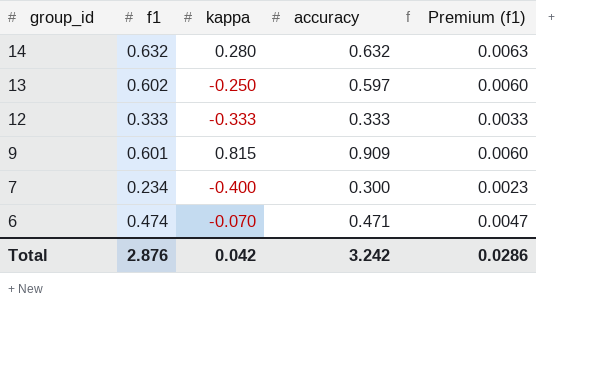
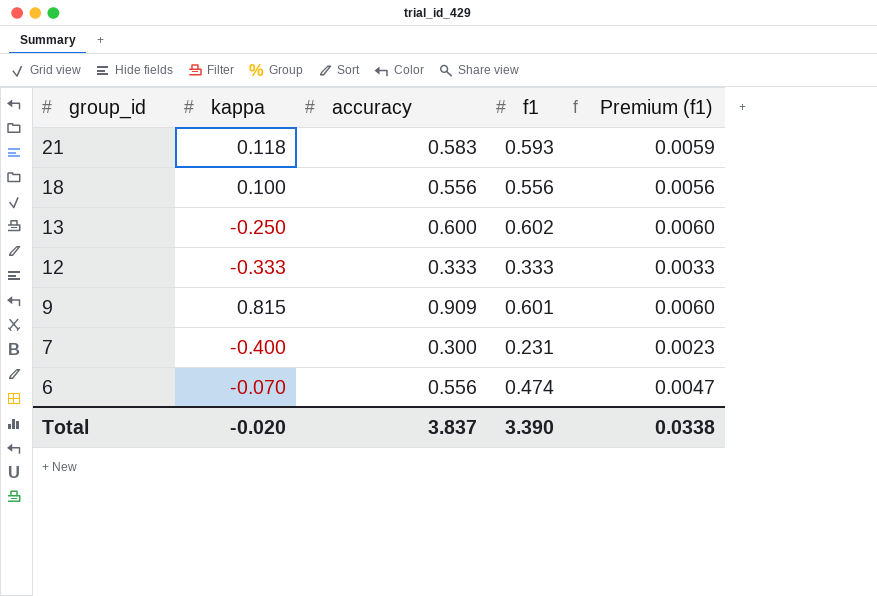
column f1 | position: 2 -> 4
row 14: 0.632 | 0.280 | 0.632 | 0.0063 -> none
row 21: none -> 0.118 | 0.583 | 0.593 | 0.0059
row 18: none -> 0.100 | 0.556 | 0.556 | 0.0056
13 | accuracy: 0.597 -> 0.600
7 | f1: 0.234 -> 0.231
6 | accuracy: 0.471 -> 0.556
Total | kappa: 0.042 -> -0.020
Total | accuracy: 3.242 -> 3.837
Total | f1: 2.876 -> 3.390
Total | Premium (f1): 0.0286 -> 0.0338

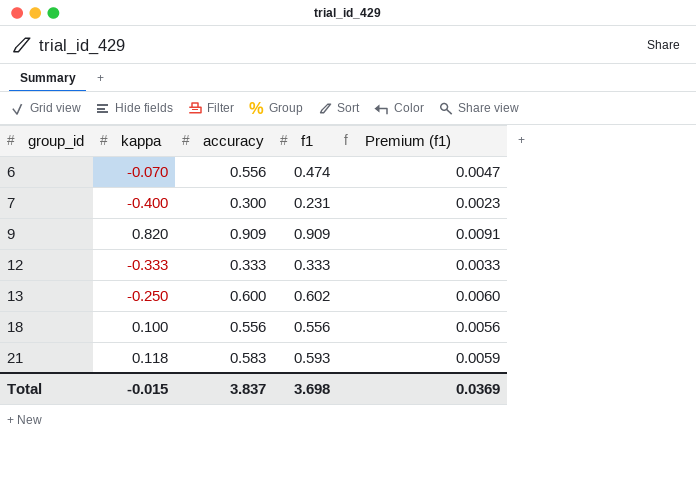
row order: group_id descending -> group_id ascending
9 | kappa: 0.815 -> 0.820
9 | f1: 0.601 -> 0.909
9 | Premium (f1): 0.0060 -> 0.0091
Total | kappa: -0.020 -> -0.015
Total | f1: 3.390 -> 3.698
Total | Premium (f1): 0.0338 -> 0.0369

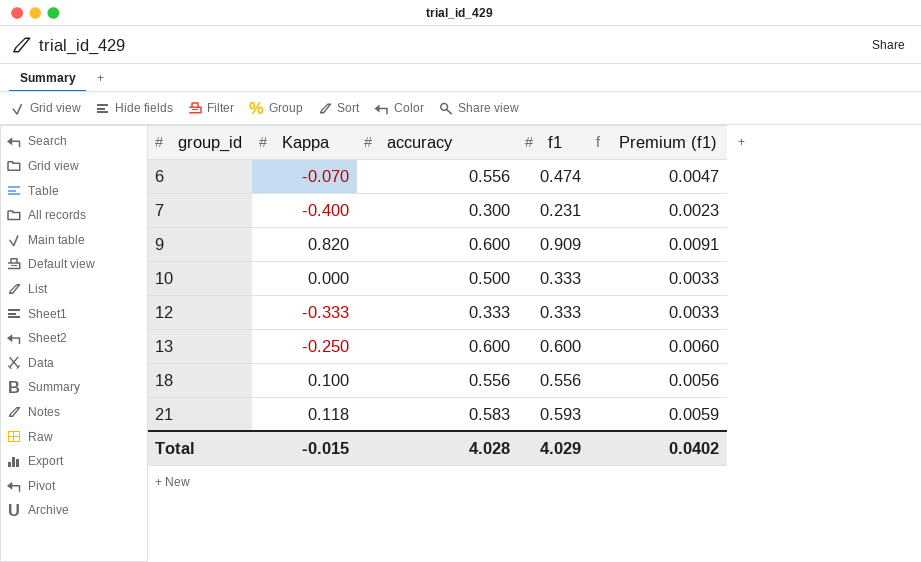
column name: kappa -> Kappa
9 | accuracy: 0.909 -> 0.600
row 10: none -> 0.000 | 0.500 | 0.333 | 0.0033
13 | f1: 0.602 -> 0.600
Total | accuracy: 3.837 -> 4.028
Total | f1: 3.698 -> 4.029
Total | Premium (f1): 0.0369 -> 0.0402

